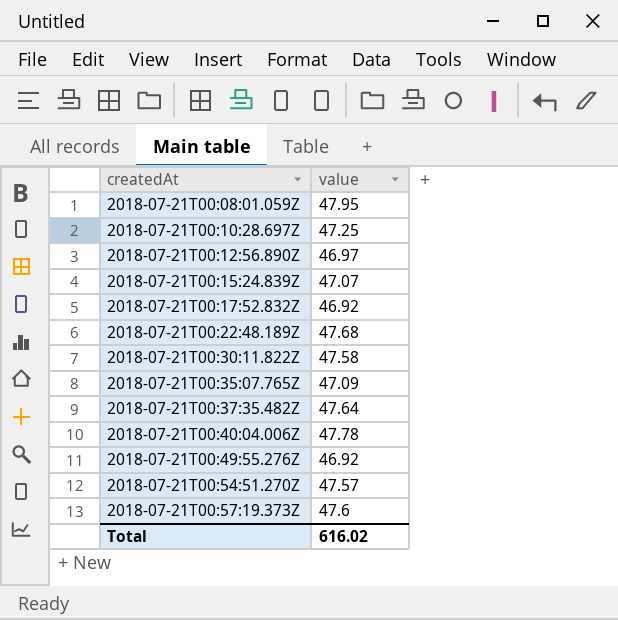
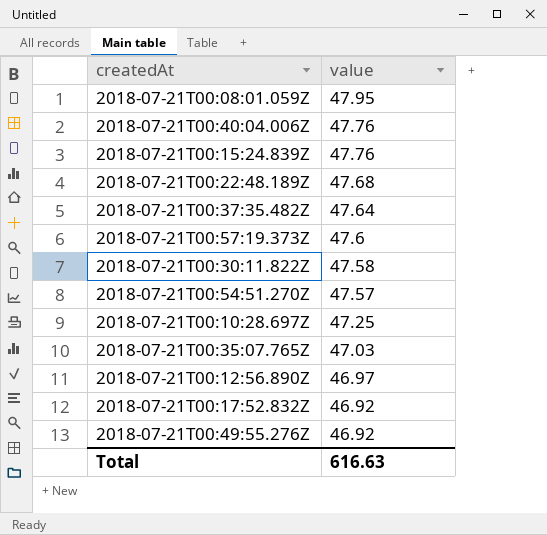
row order: createdAt ascending -> value descending
2018-07-21T00:40:04.006Z | value: 47.78 -> 47.76
2018-07-21T00:15:24.839Z | value: 47.07 -> 47.76
2018-07-21T00:35:07.765Z | value: 47.09 -> 47.03
Total | value: 616.02 -> 616.63

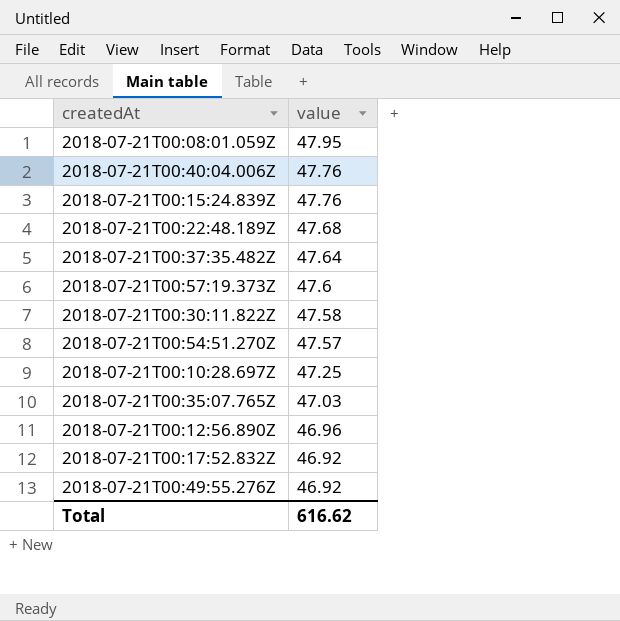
2018-07-21T00:12:56.890Z | value: 46.97 -> 46.96
Total | value: 616.63 -> 616.62

